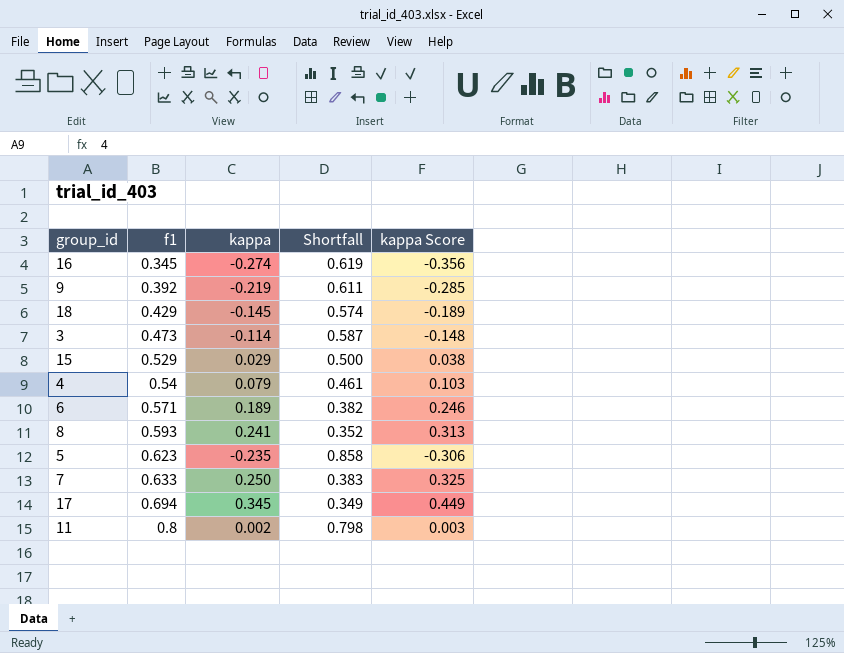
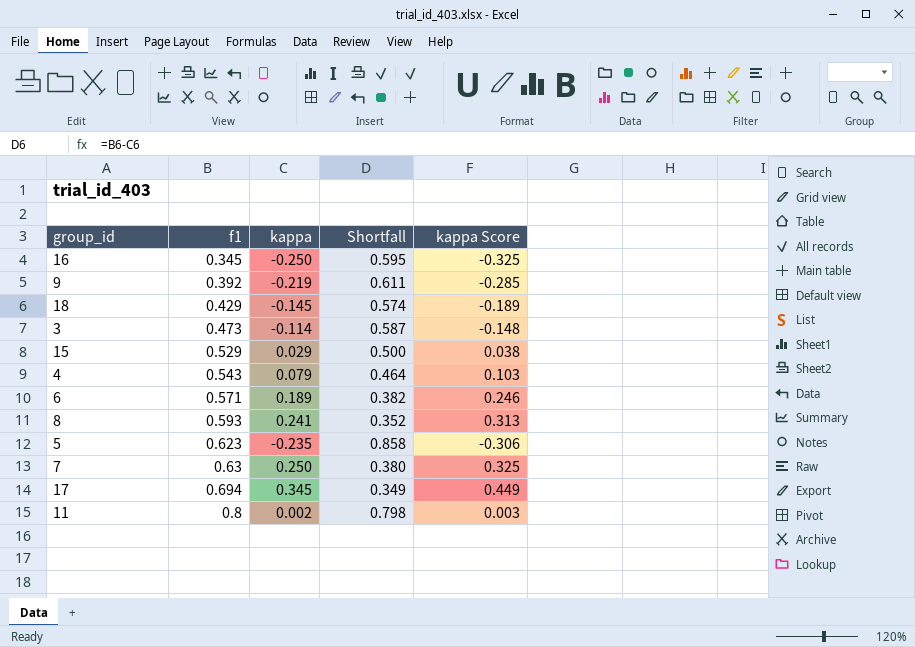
16 | kappa: -0.274 -> -0.250
16 | Shortfall: 0.619 -> 0.595
16 | kappa Score: -0.356 -> -0.325
4 | f1: 0.54 -> 0.543
4 | Shortfall: 0.461 -> 0.464
7 | f1: 0.633 -> 0.63
7 | Shortfall: 0.383 -> 0.380

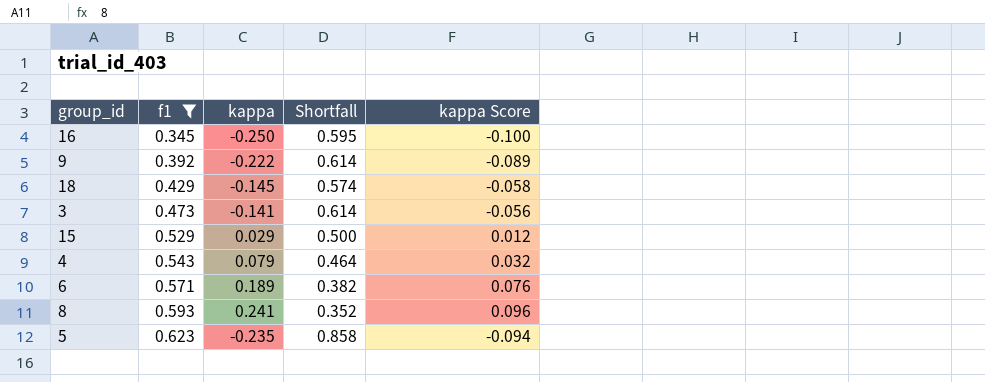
filter: none -> f1 <= 0.623
column kappa Score | formula: [kappa] * 1.3 -> [kappa] * 0.4
9 | kappa: -0.219 -> -0.222
9 | Shortfall: 0.611 -> 0.614
3 | kappa: -0.114 -> -0.141
3 | Shortfall: 0.587 -> 0.614

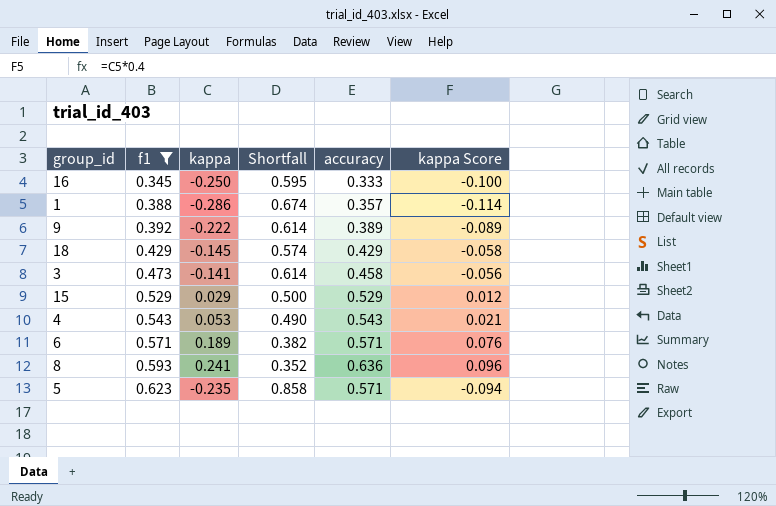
column accuracy | position: none -> 5
row 1: none -> 0.388 | -0.286 | 0.674 | 0.357 | -0.114
4 | kappa: 0.079 -> 0.053
4 | Shortfall: 0.464 -> 0.490
4 | kappa Score: 0.032 -> 0.021

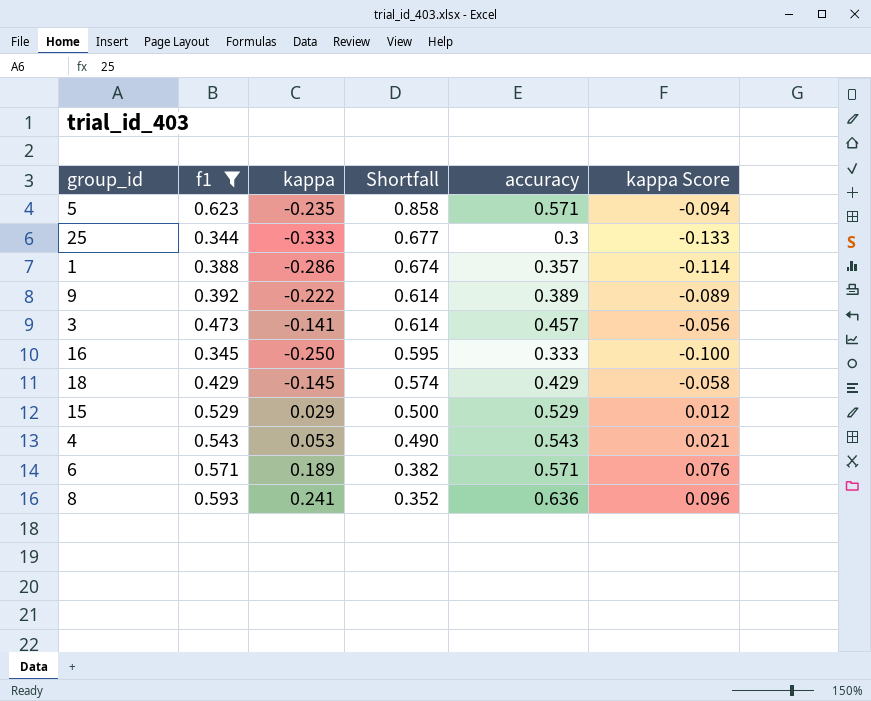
row order: f1 ascending -> Shortfall descending
row 25: none -> 0.344 | -0.333 | 0.677 | 0.3 | -0.133
3 | accuracy: 0.458 -> 0.457

